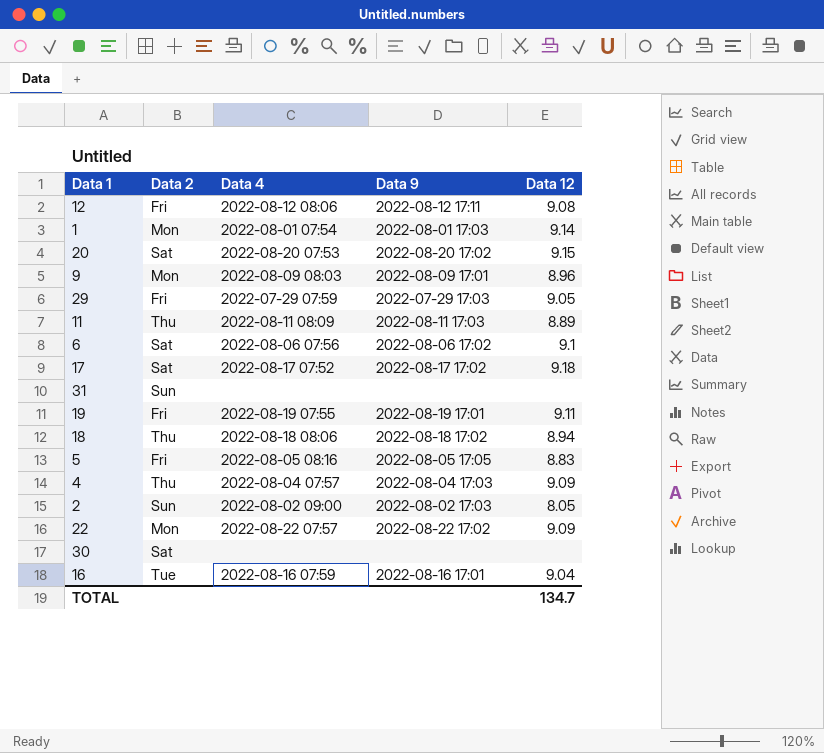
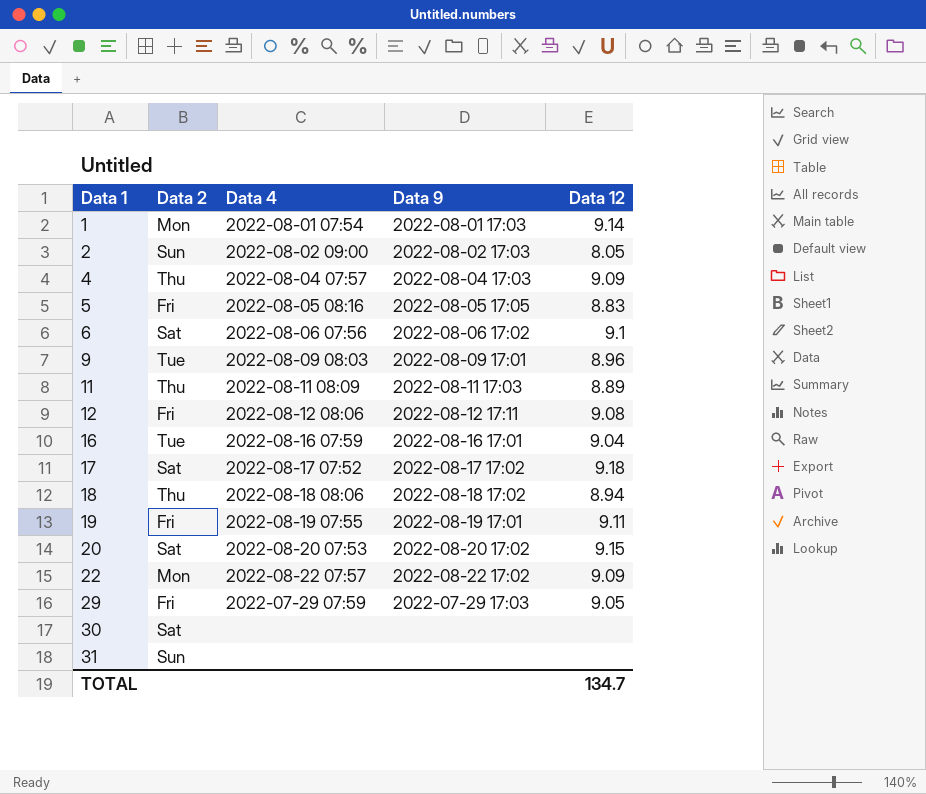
row order: none -> Data 1 ascending
9 | Data 2: Mon -> Tue

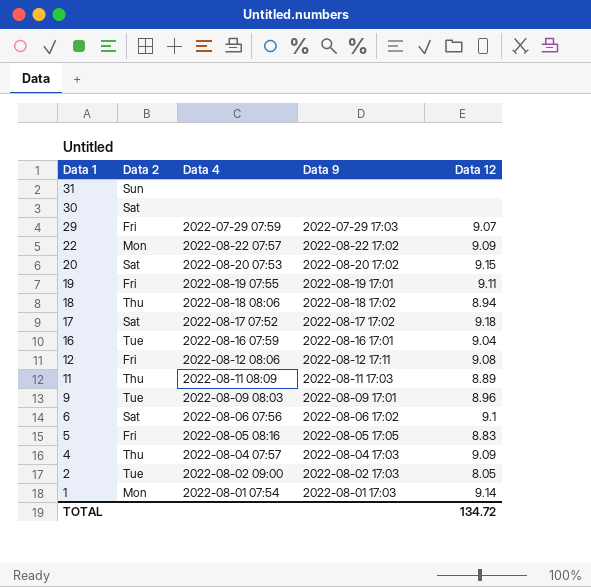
row order: Data 1 ascending -> Data 1 descending
29 | Data 12: 9.05 -> 9.07
2 | Data 2: Sun -> Tue
TOTAL | Data 12: 134.7 -> 134.72

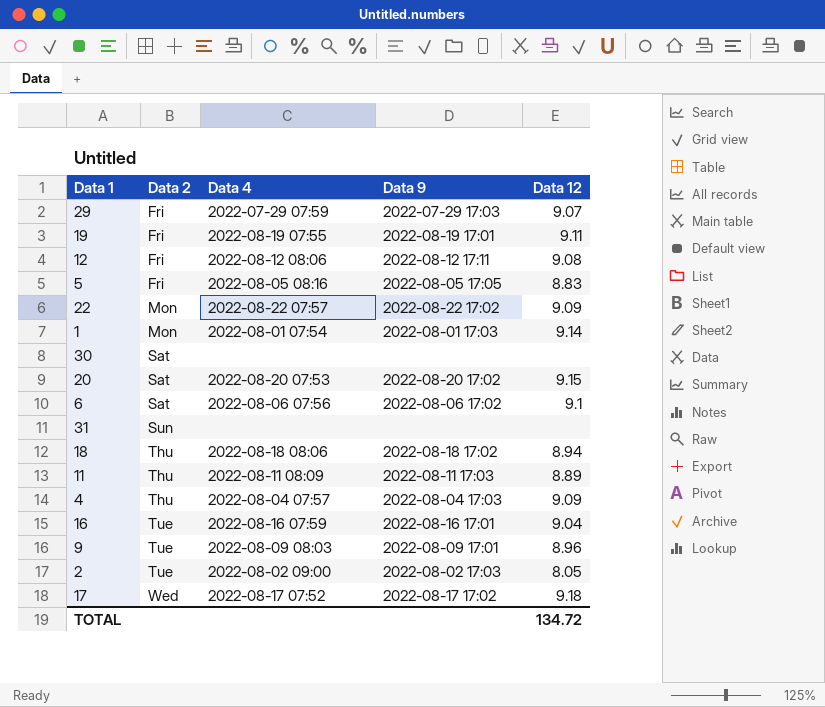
row order: Data 1 descending -> Data 2 ascending
17 | Data 2: Sat -> Wed

